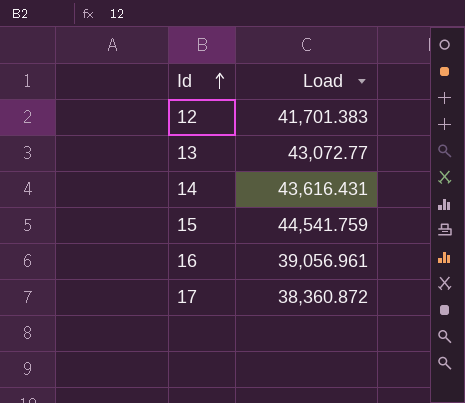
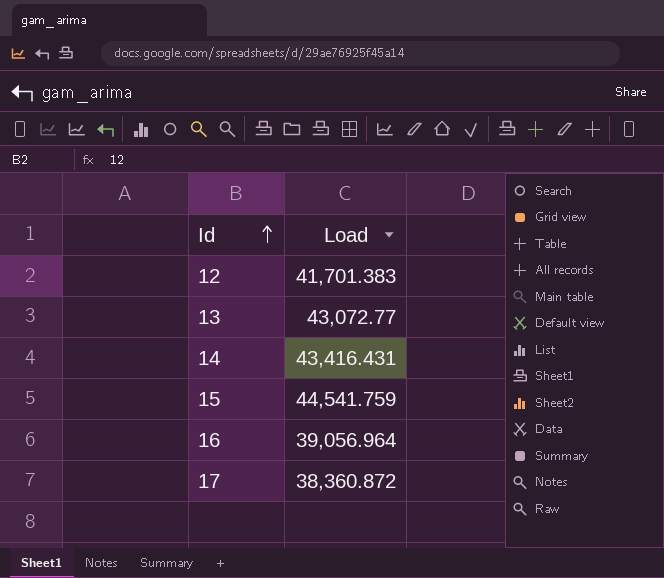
14 | Load: 43,616.431 -> 43,416.431
16 | Load: 39,056.961 -> 39,056.964

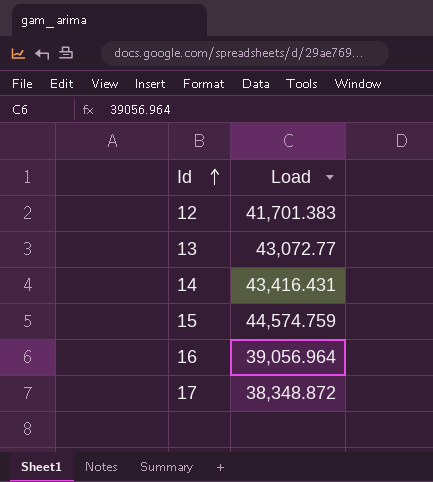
15 | Load: 44,541.759 -> 44,574.759
17 | Load: 38,360.872 -> 38,348.872

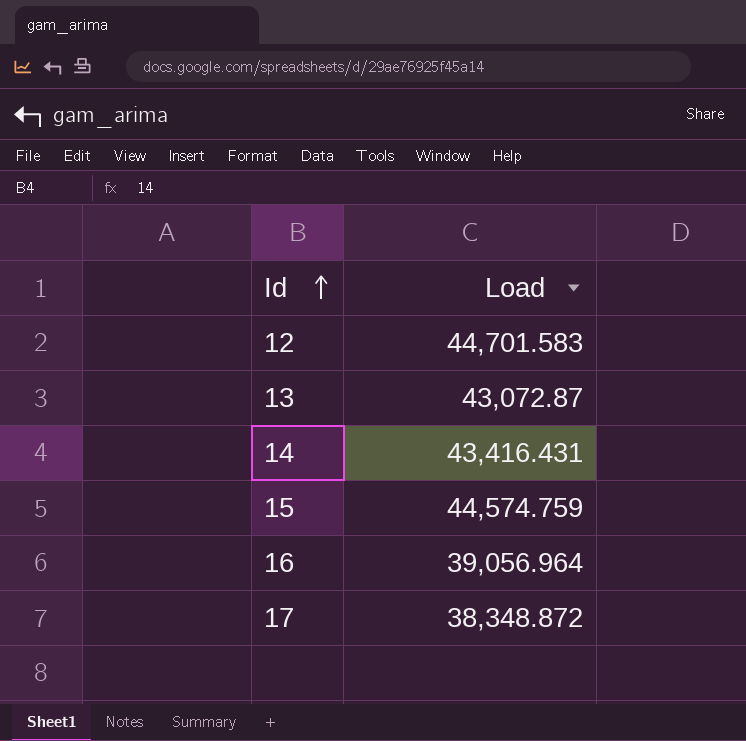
12 | Load: 41,701.383 -> 44,701.583
13 | Load: 43,072.77 -> 43,072.87

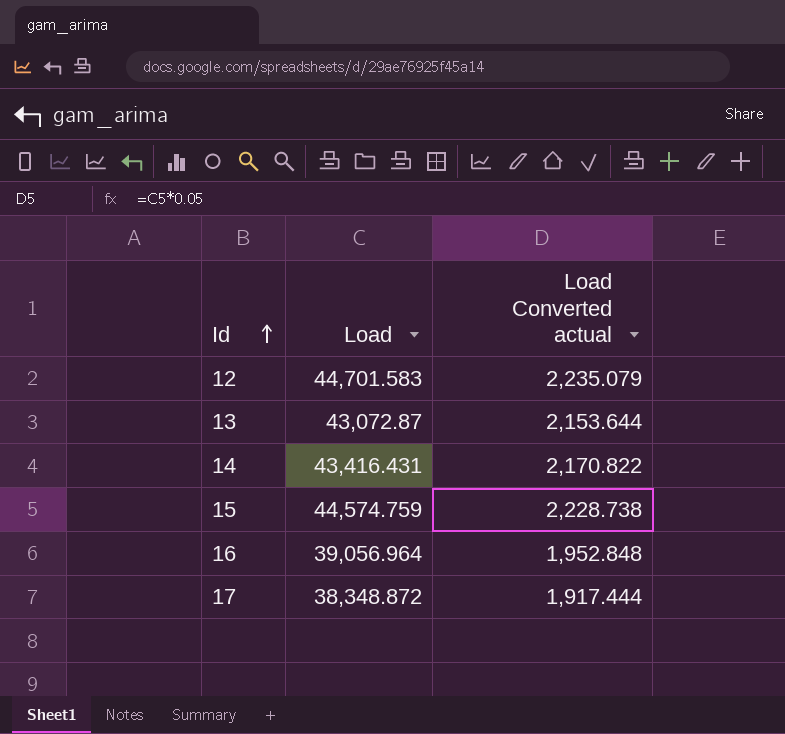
column Load Converted actual | formula: none -> [Load] * 0.05

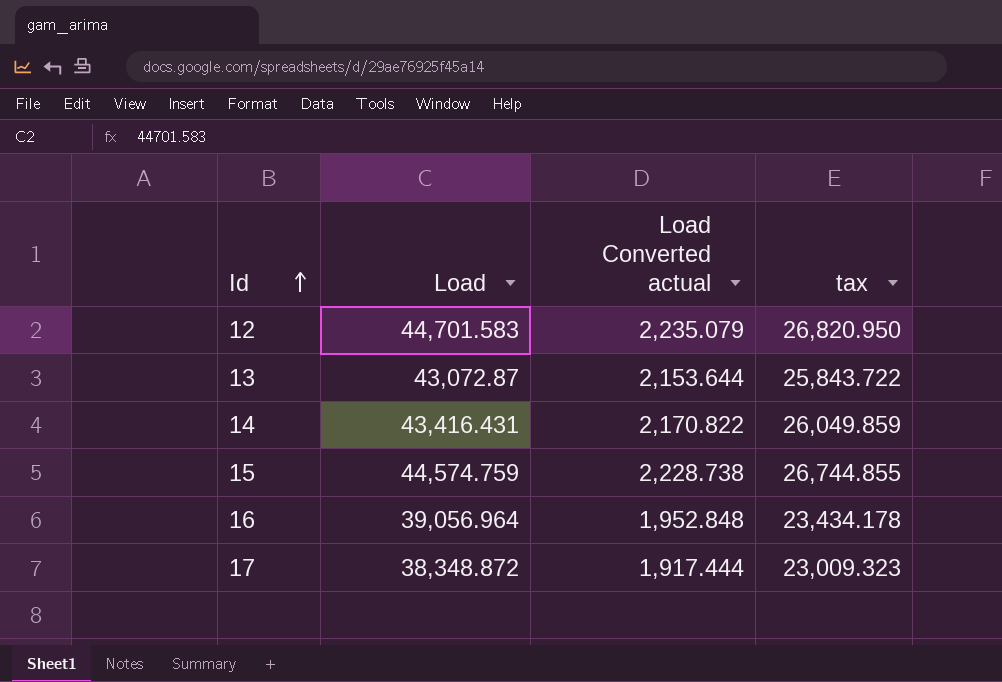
column tax | formula: none -> [Load] * 0.6

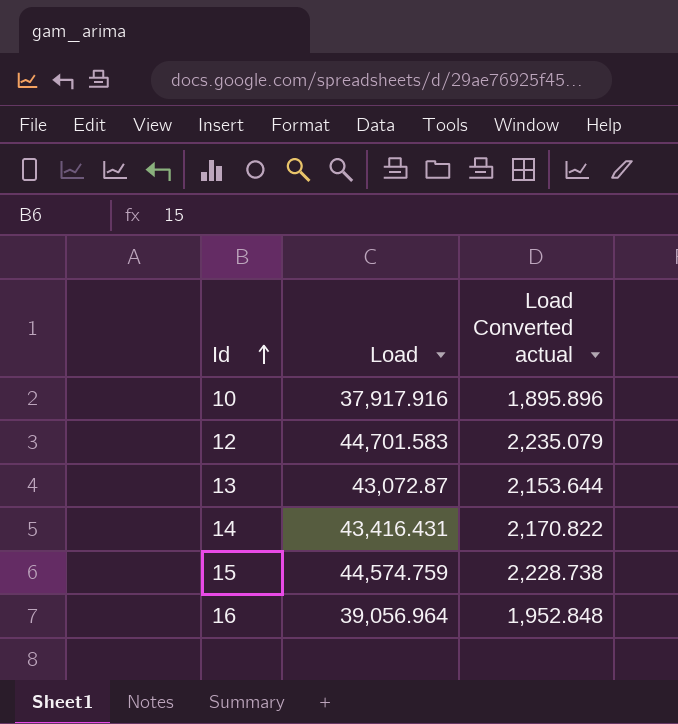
column tax | formula: [Load] * 0.6 -> none
row 17: 38,348.872 | 1,917.444 | 23,009.323 -> none
row 10: none -> 37,917.916 | 1,895.896

